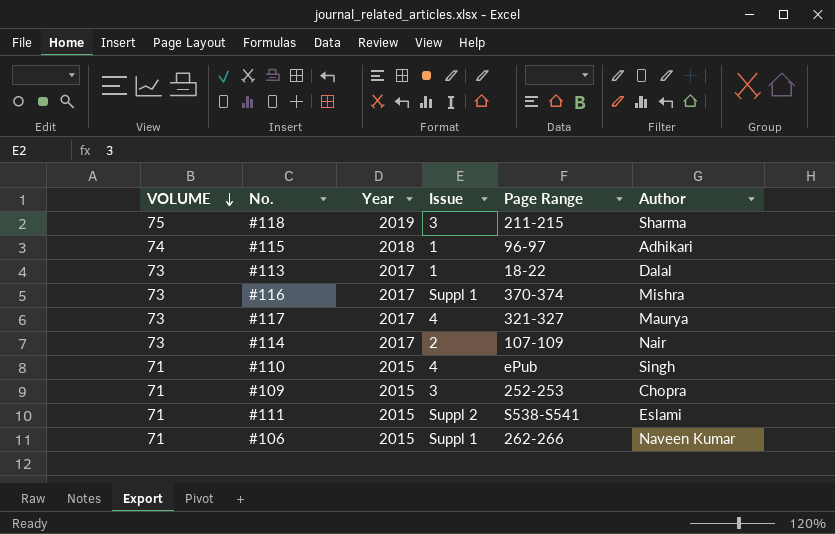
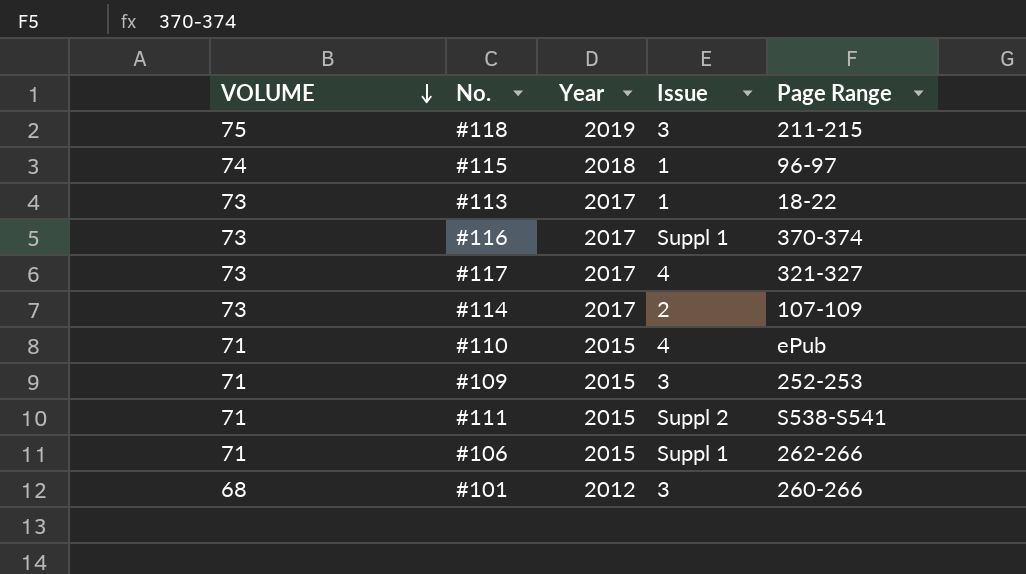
column Author | position: 6 -> none
row #101: none -> 68 | 2012 | 3 | 260-266

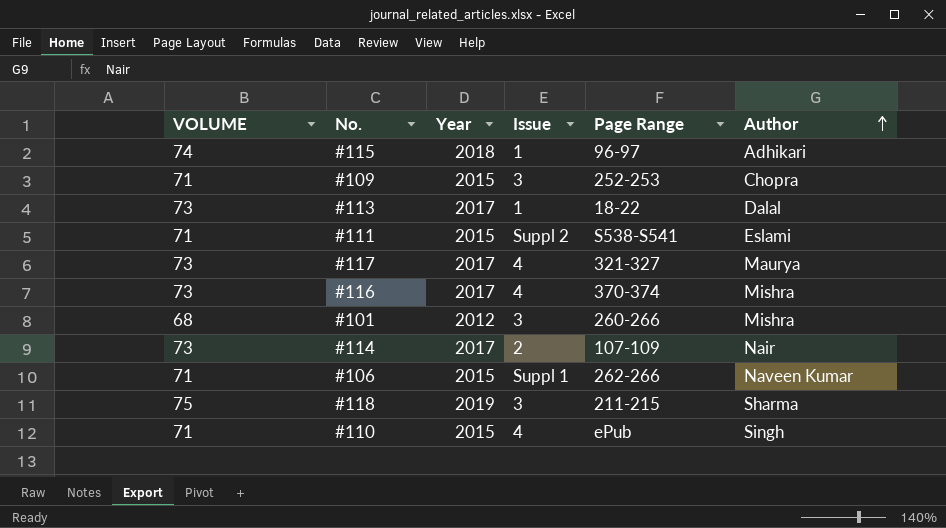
row order: VOLUME descending -> Author ascending
column Author | position: none -> 6
#116 | Issue: Suppl 1 -> 4

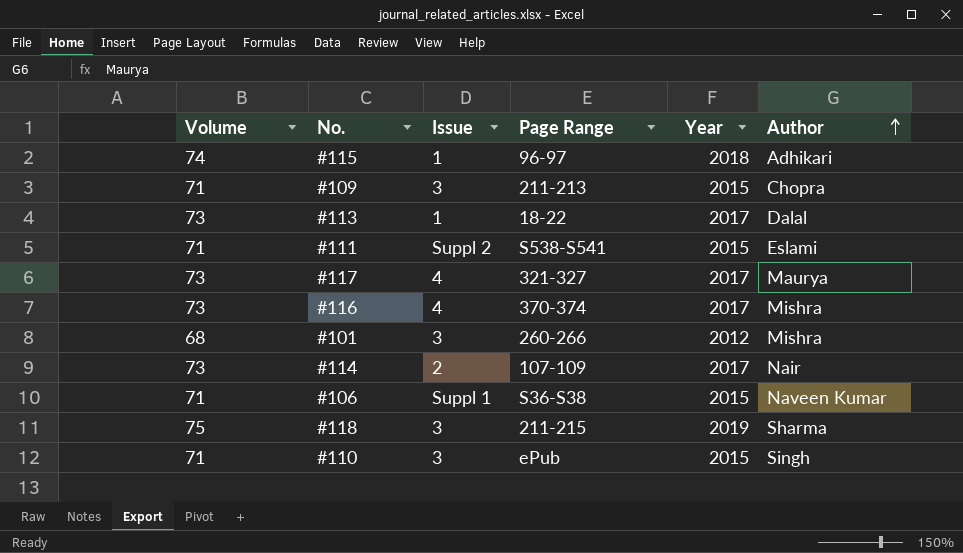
column name: VOLUME -> Volume
column Year | position: 3 -> 5
#109 | Page Range: 252-253 -> 211-213
#106 | Page Range: 262-266 -> S36-S38
#110 | Issue: 4 -> 3

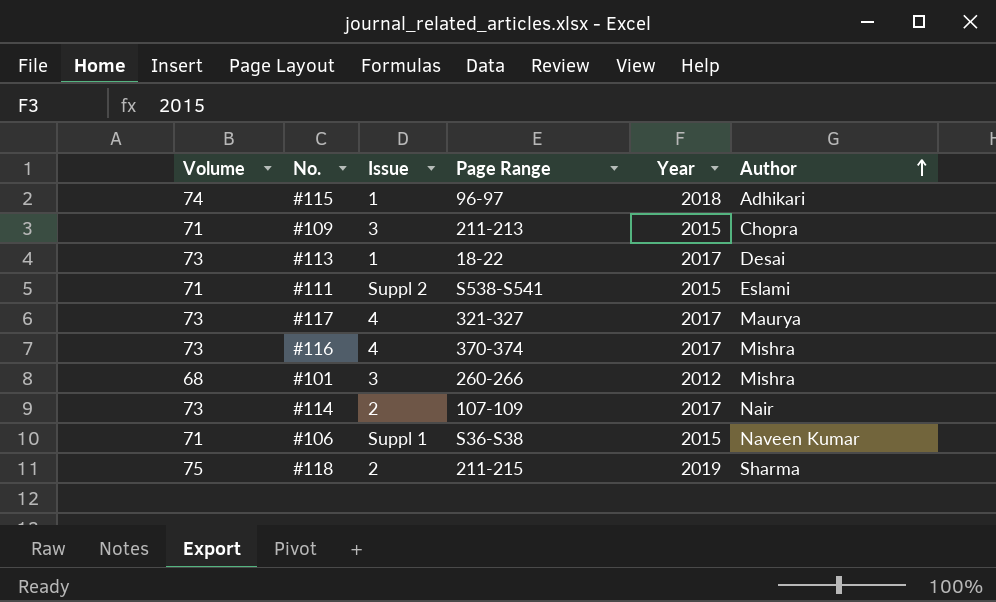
row #110: 71 | 3 | ePub | 2015 | Singh -> none
#113 | Author: Dalal -> Desai
#118 | Issue: 3 -> 2

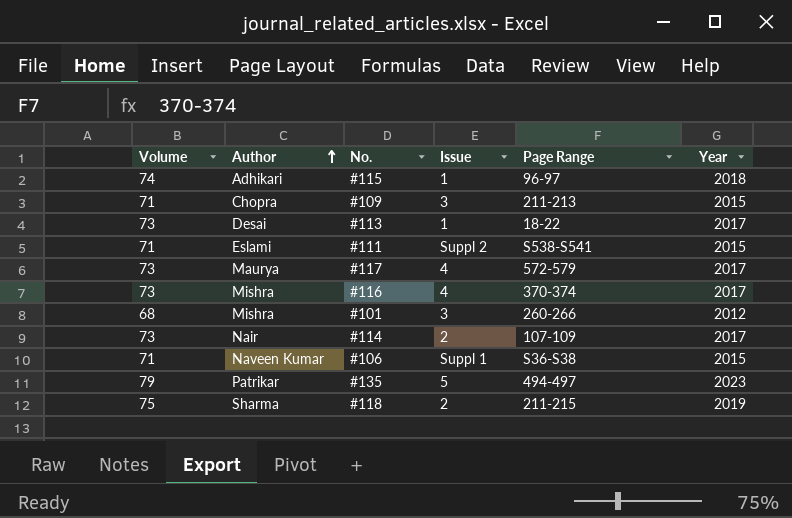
column Author | position: 6 -> 2
#117 | Page Range: 321-327 -> 572-579
row #135: none -> 79 | Patrikar | 5 | 494-497 | 2023

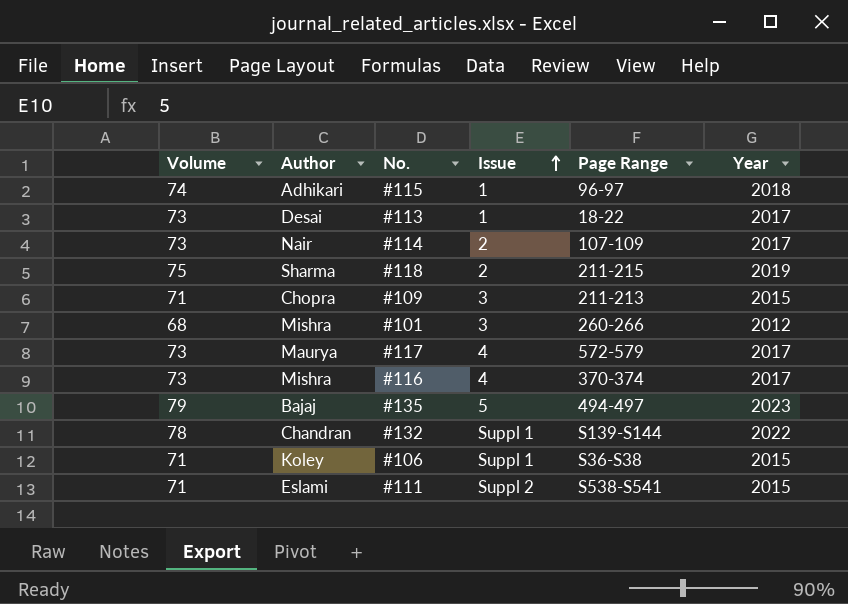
row order: Author ascending -> Issue ascending
#135 | Author: Patrikar -> Bajaj
row #132: none -> 78 | Chandran | Suppl 1 | S139-S144 | 2022
#106 | Author: Naveen Kumar -> Koley

